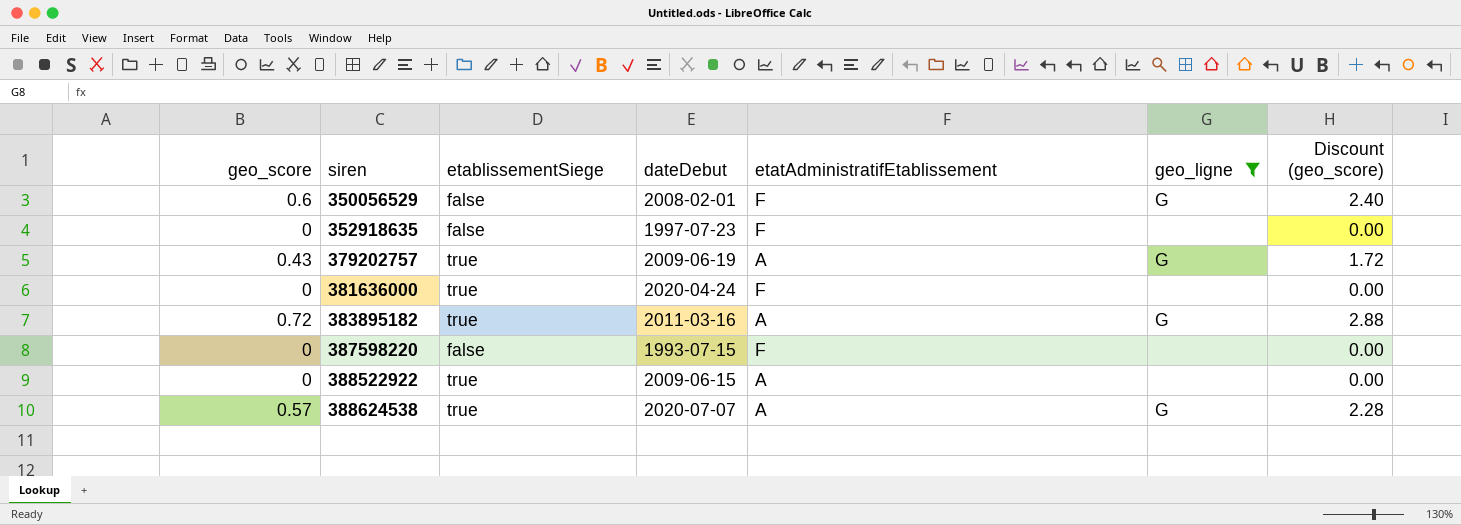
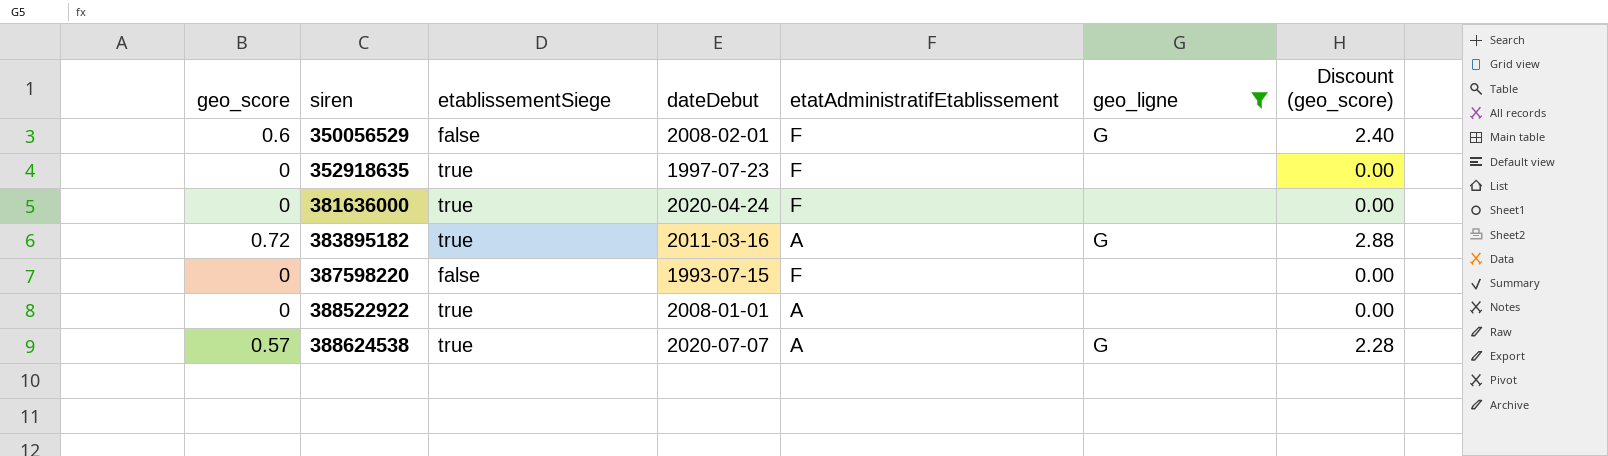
row 379202757: 0.43 | true | 2009-06-19 | A | G | 1.72 -> none
352918635 | etablissementSiege: false -> true
388522922 | dateDebut: 2009-06-15 -> 2008-01-01

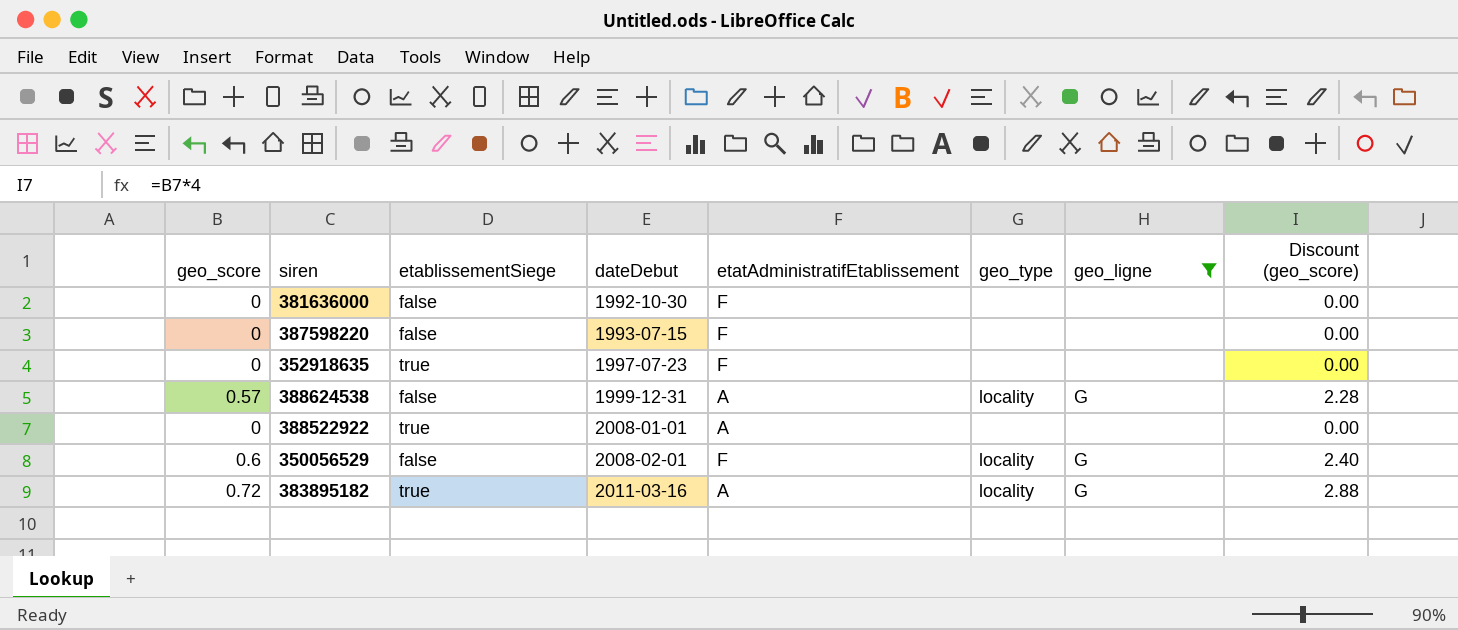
row order: siren ascending -> dateDebut ascending
column geo_type | position: none -> 6
381636000 | etablissementSiege: true -> false
381636000 | dateDebut: 2020-04-24 -> 1992-10-30
388624538 | etablissementSiege: true -> false
388624538 | dateDebut: 2020-07-07 -> 1999-12-31

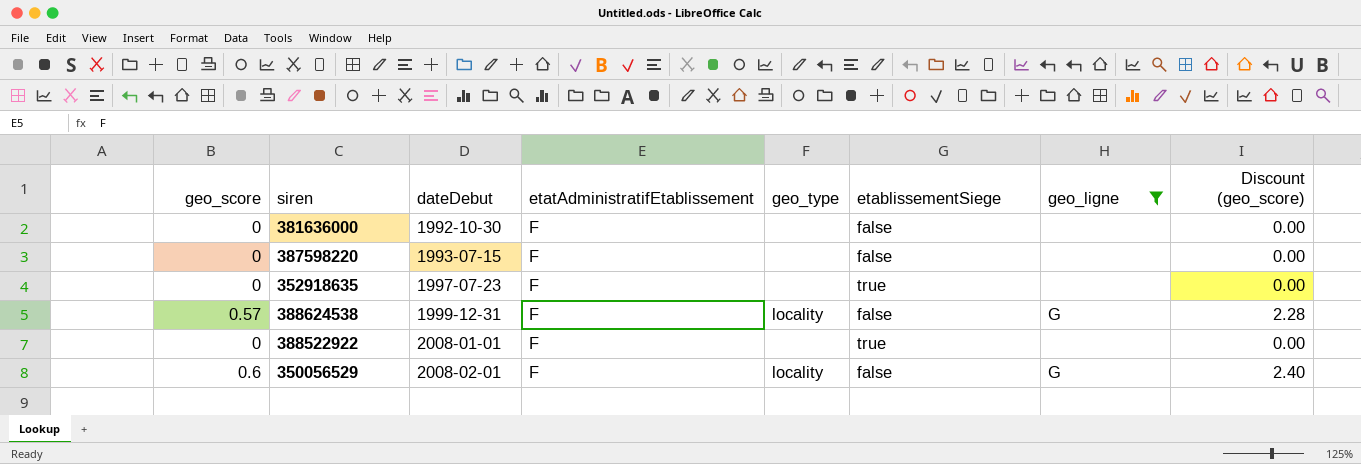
column etablissementSiege | position: 3 -> 6
row 383895182: 0.72 | true | 2011-03-16 | A | locality | G | 2.88 -> none
388624538 | etatAdministratifEtablissement: A -> F
388522922 | etatAdministratifEtablissement: A -> F

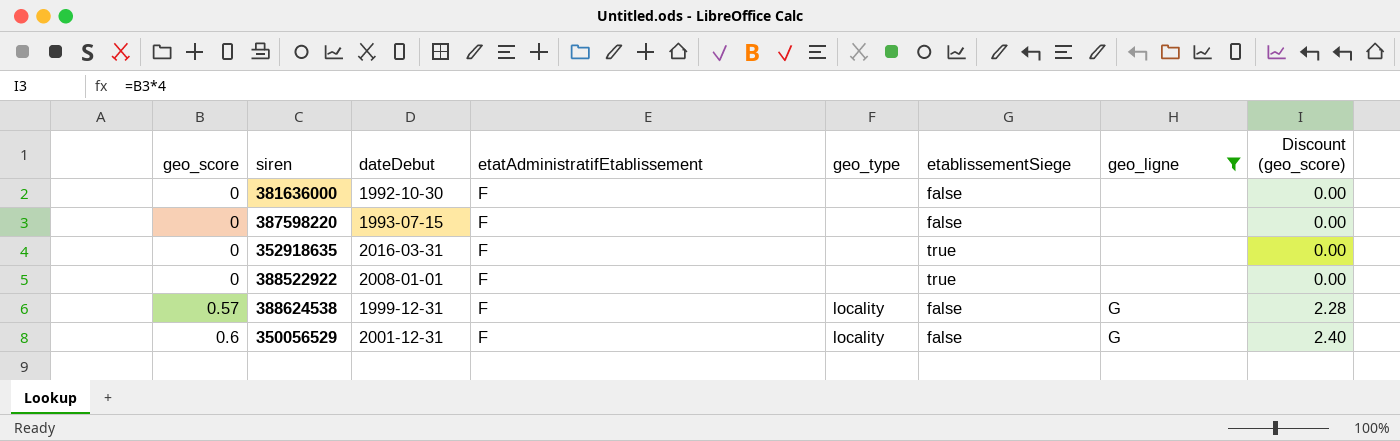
row order: dateDebut ascending -> geo_score ascending
352918635 | dateDebut: 1997-07-23 -> 2016-03-31
350056529 | dateDebut: 2008-02-01 -> 2001-12-31

